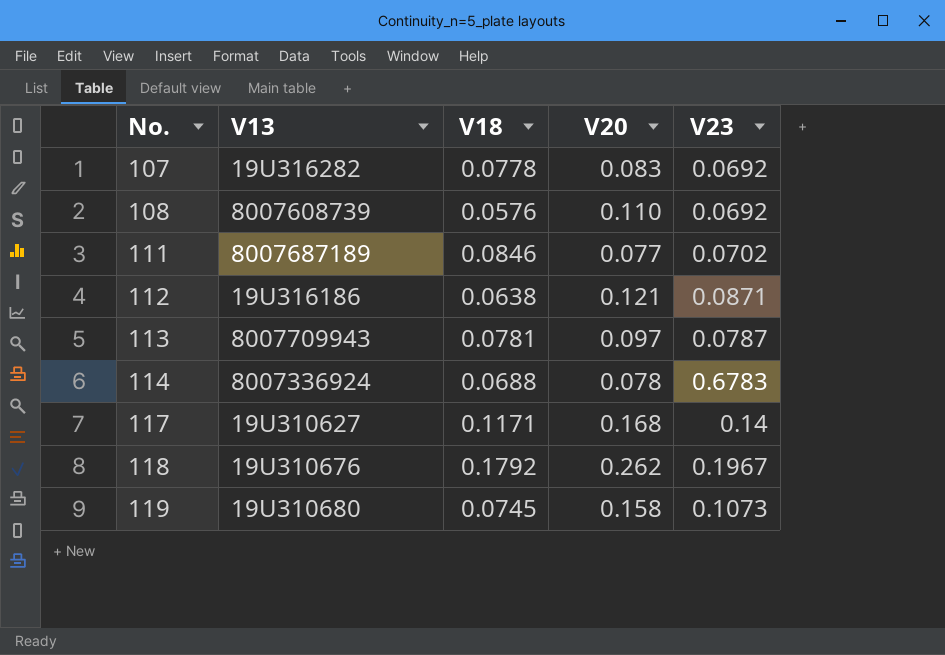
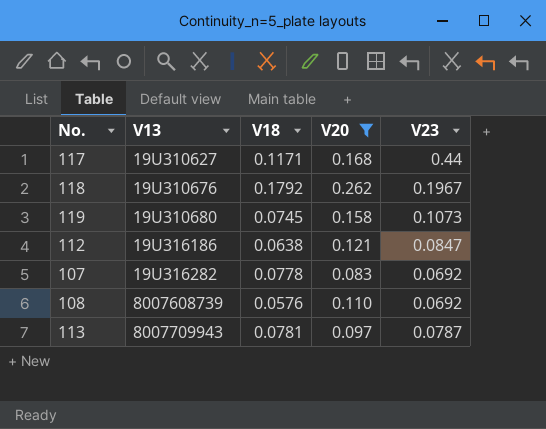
filter: none -> V20 >= 0.083
row order: No. ascending -> V13 ascending
117 | V23: 0.14 -> 0.44
112 | V23: 0.0871 -> 0.0847

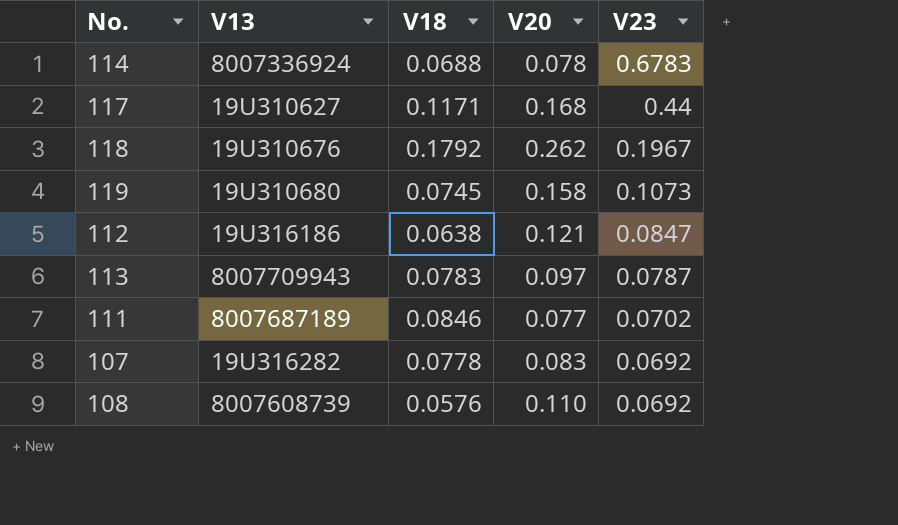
filter: V20 >= 0.083 -> none
row order: V13 ascending -> V23 descending
113 | V18: 0.0781 -> 0.0783

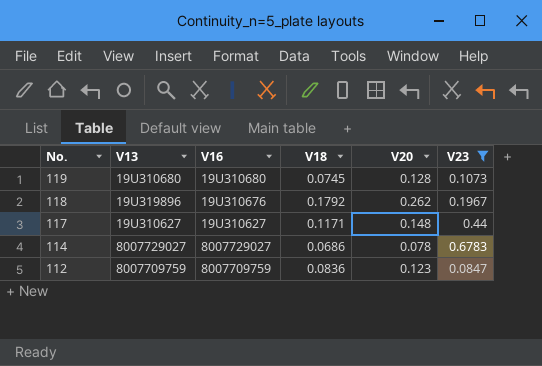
filter: none -> V23 >= 0.0847
row order: V23 descending -> No. descending
column V16 | position: none -> 3
119 | V20: 0.158 -> 0.128
118 | V13: 19U310676 -> 19U319896
117 | V20: 0.168 -> 0.148
114 | V13: 8007336924 -> 8007729027
114 | V18: 0.0688 -> 0.0686
112 | V13: 19U316186 -> 8007709759
112 | V18: 0.0638 -> 0.0836
112 | V20: 0.121 -> 0.123

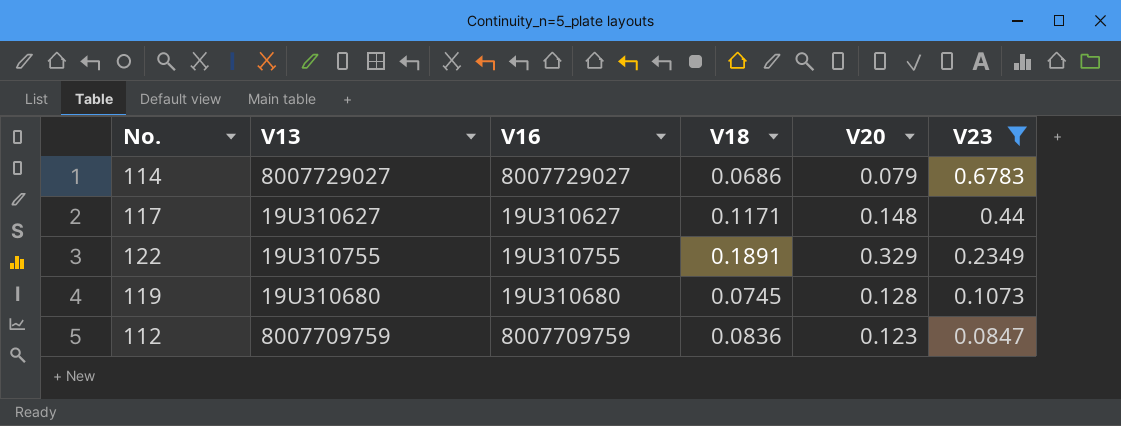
row order: No. descending -> V23 descending
row 118: 19U319896 | 19U310676 | 0.1792 | 0.262 | 0.1967 -> none
114 | V20: 0.078 -> 0.079
row 122: none -> 19U310755 | 19U310755 | 0.1891 | 0.329 | 0.2349

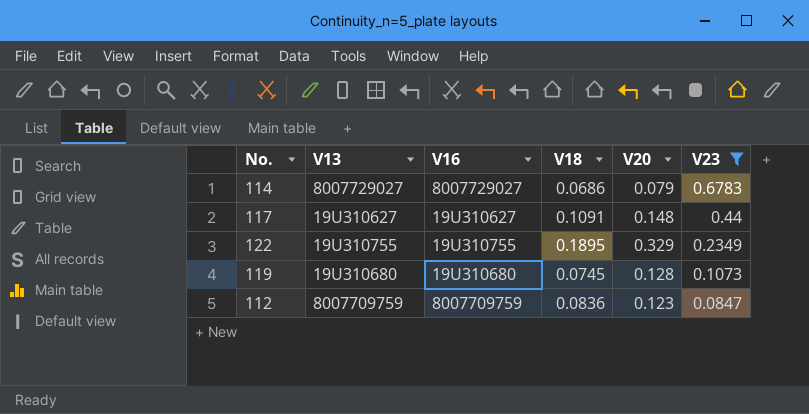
117 | V18: 0.1171 -> 0.1091
122 | V18: 0.1891 -> 0.1895

